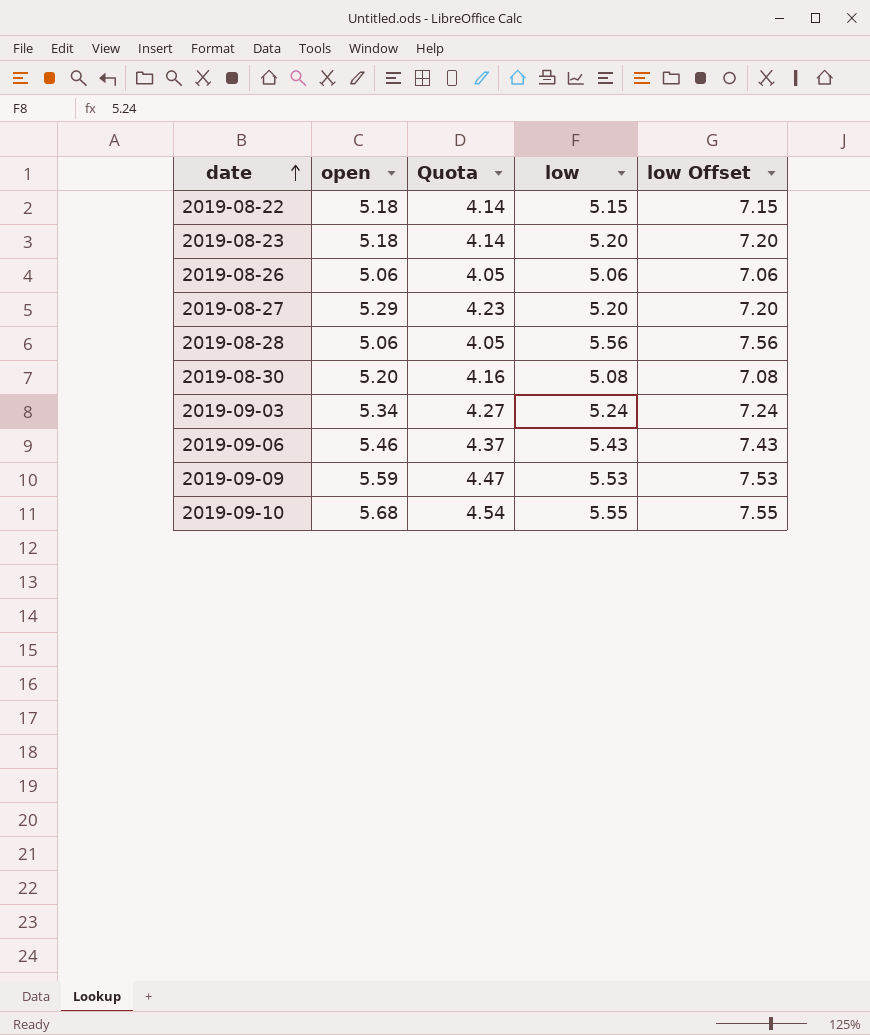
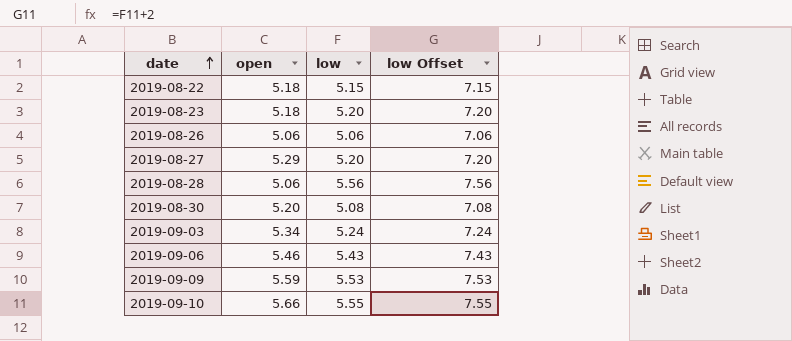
column Quota | formula: [open] * 0.8 -> none
2019-09-10 | open: 5.68 -> 5.66

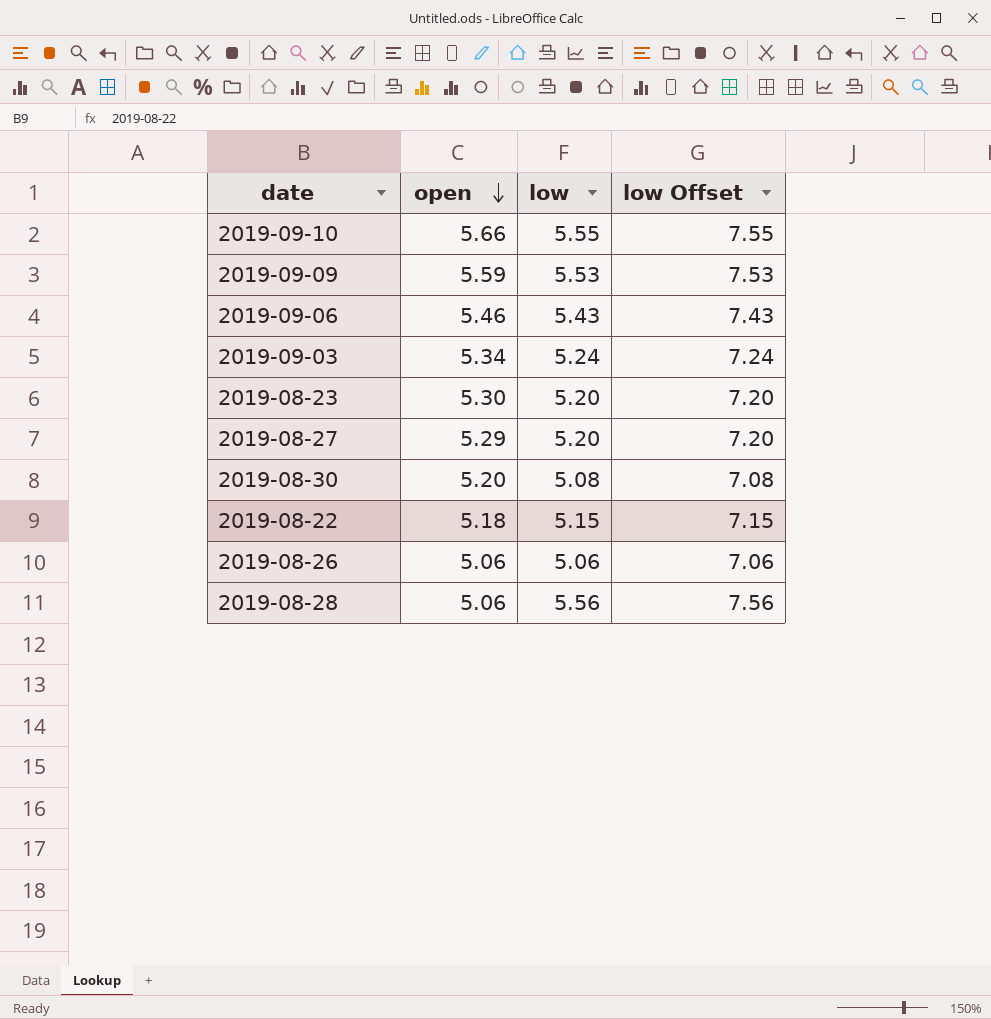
row order: date ascending -> open descending
2019-08-23 | open: 5.18 -> 5.30

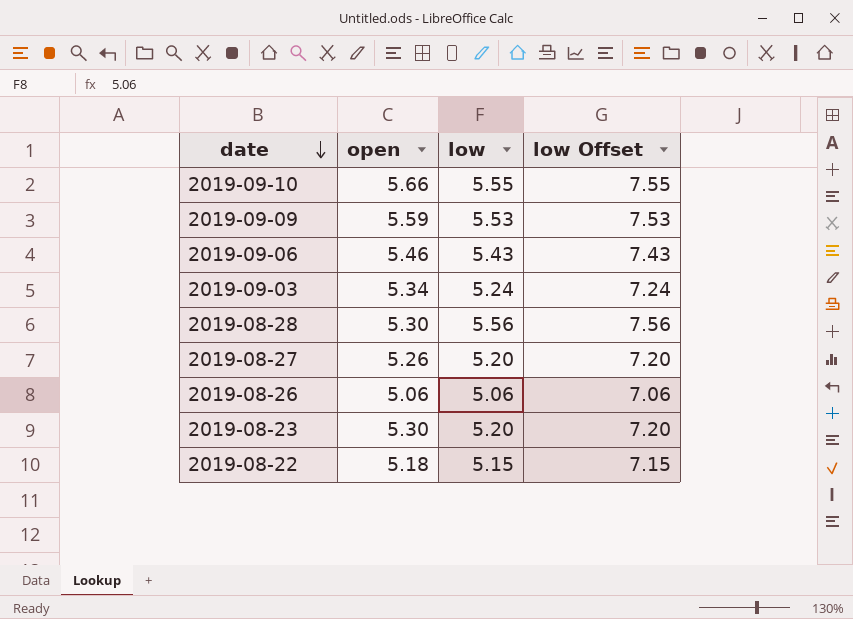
row order: open descending -> date descending
row 2019-08-30: 5.20 | 5.08 | 7.08 -> none
2019-08-28 | open: 5.06 -> 5.30
2019-08-27 | open: 5.29 -> 5.26

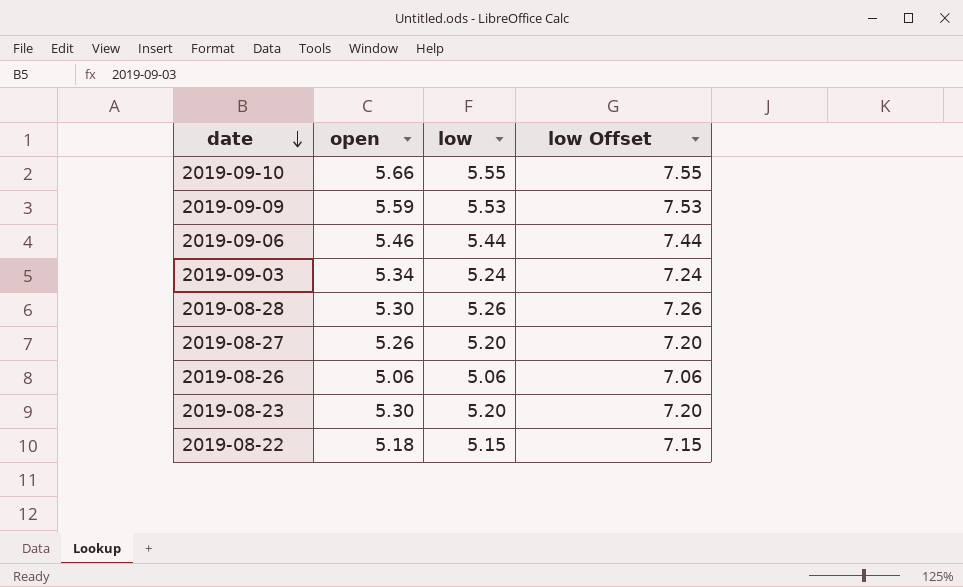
2019-09-06 | low: 5.43 -> 5.44
2019-09-06 | low Offset: 7.43 -> 7.44
2019-08-28 | low: 5.56 -> 5.26
2019-08-28 | low Offset: 7.56 -> 7.26

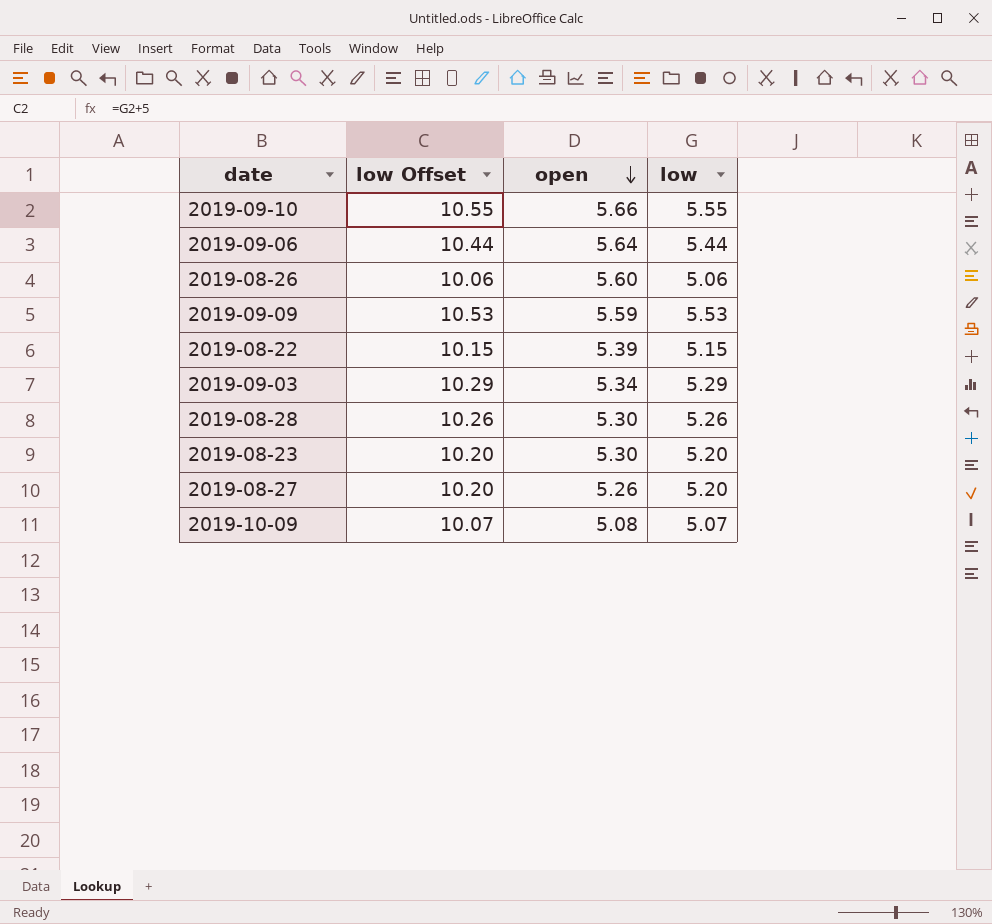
row order: date descending -> open descending
column low Offset | formula: [low] + 2 -> [low] + 5
column low Offset | position: 4 -> 2
2019-09-06 | open: 5.46 -> 5.64
2019-08-26 | open: 5.06 -> 5.60
2019-08-22 | open: 5.18 -> 5.39
2019-09-03 | low: 5.24 -> 5.29
row 2019-10-09: none -> 10.07 | 5.08 | 5.07

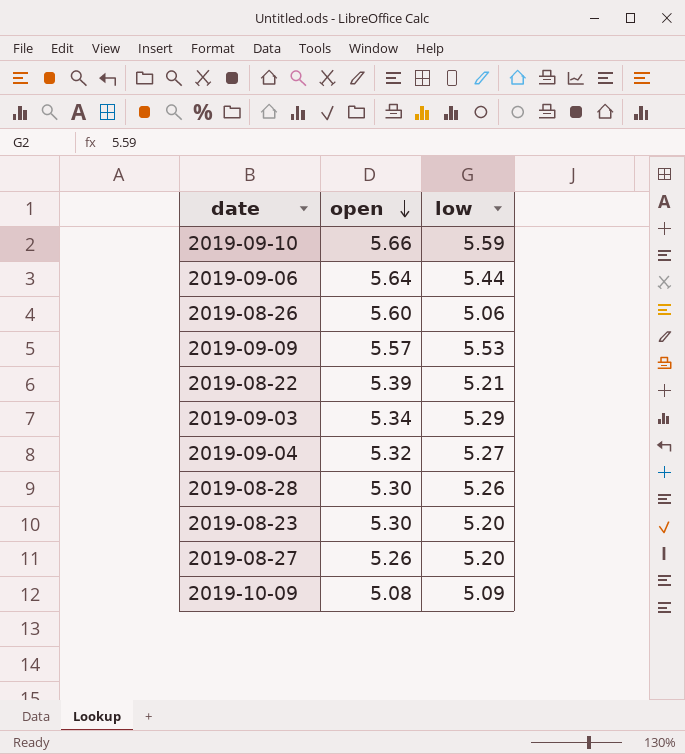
column low Offset | formula: [low] + 5 -> none
2019-09-10 | low: 5.55 -> 5.59
2019-09-09 | open: 5.59 -> 5.57
2019-08-22 | low: 5.15 -> 5.21
row 2019-09-04: none -> 5.32 | 5.27
2019-10-09 | low: 5.07 -> 5.09

